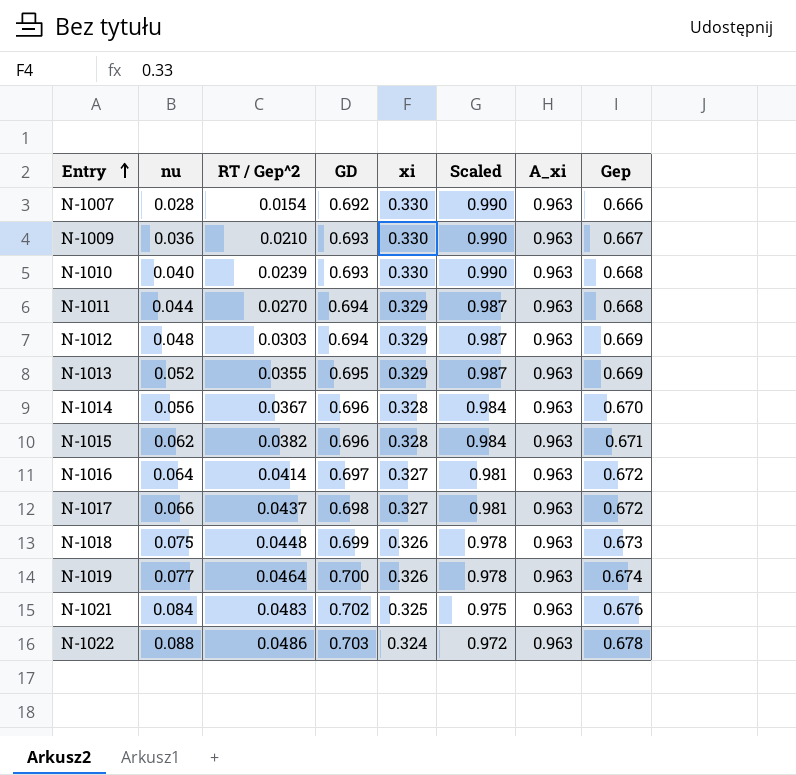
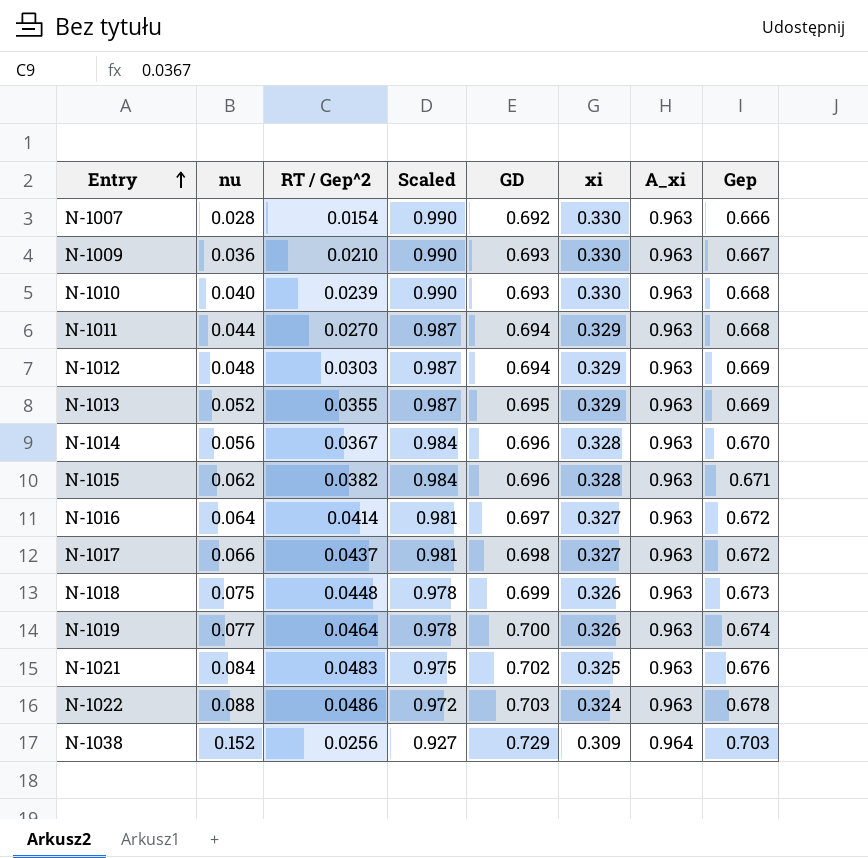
column Scaled | position: 6 -> 4
row N-1038: none -> 0.152 | 0.0256 | 0.927 | 0.729 | 0.309 | 0.964 | 0.703

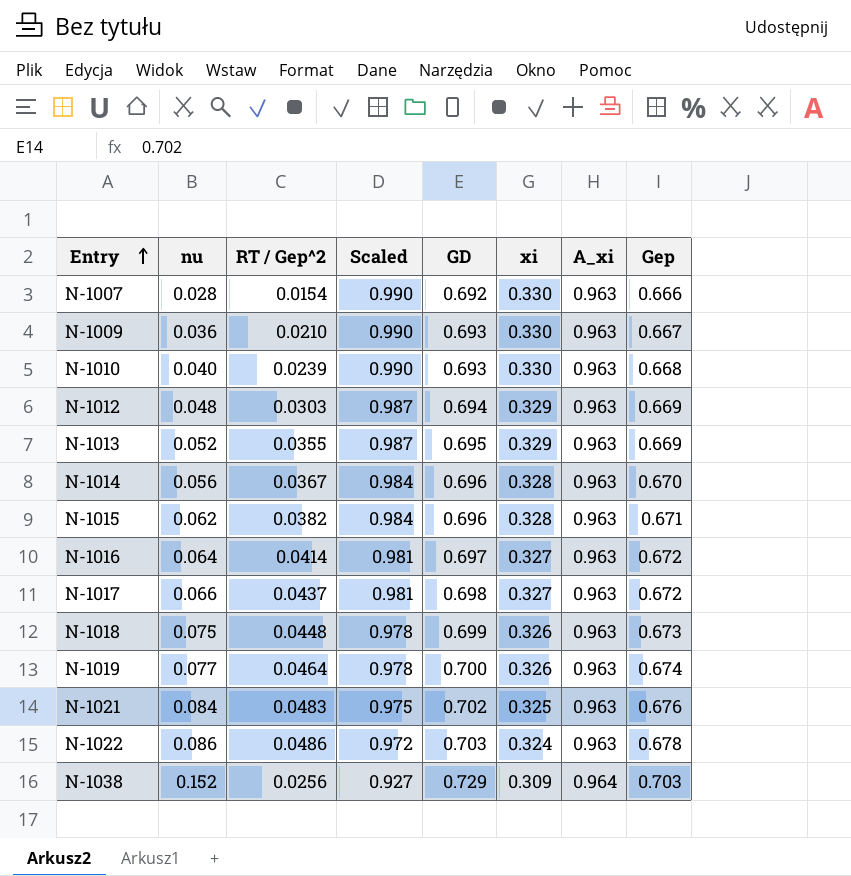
row N-1011: 0.044 | 0.0270 | 0.987 | 0.694 | 0.329 | 0.963 | 0.668 -> none
N-1022 | nu: 0.088 -> 0.086

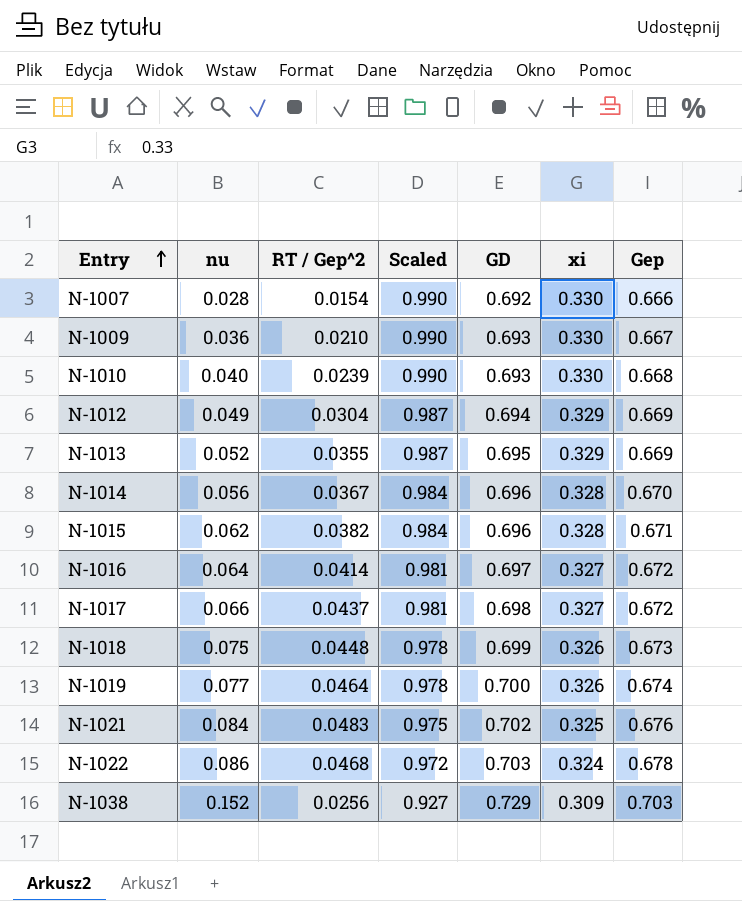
column A_xi | position: 7 -> none
N-1012 | nu: 0.048 -> 0.049
N-1012 | RT / Gep^2: 0.0303 -> 0.0304
N-1022 | RT / Gep^2: 0.0486 -> 0.0468

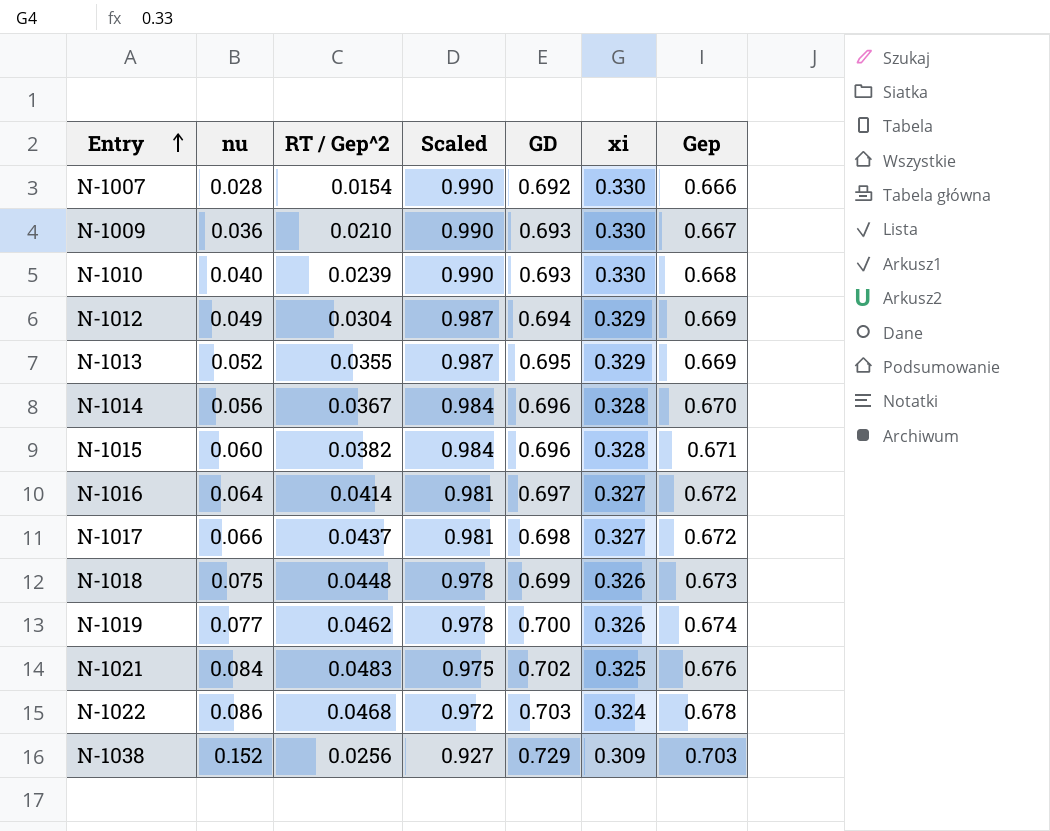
N-1015 | nu: 0.062 -> 0.060
N-1019 | RT / Gep^2: 0.0464 -> 0.0462

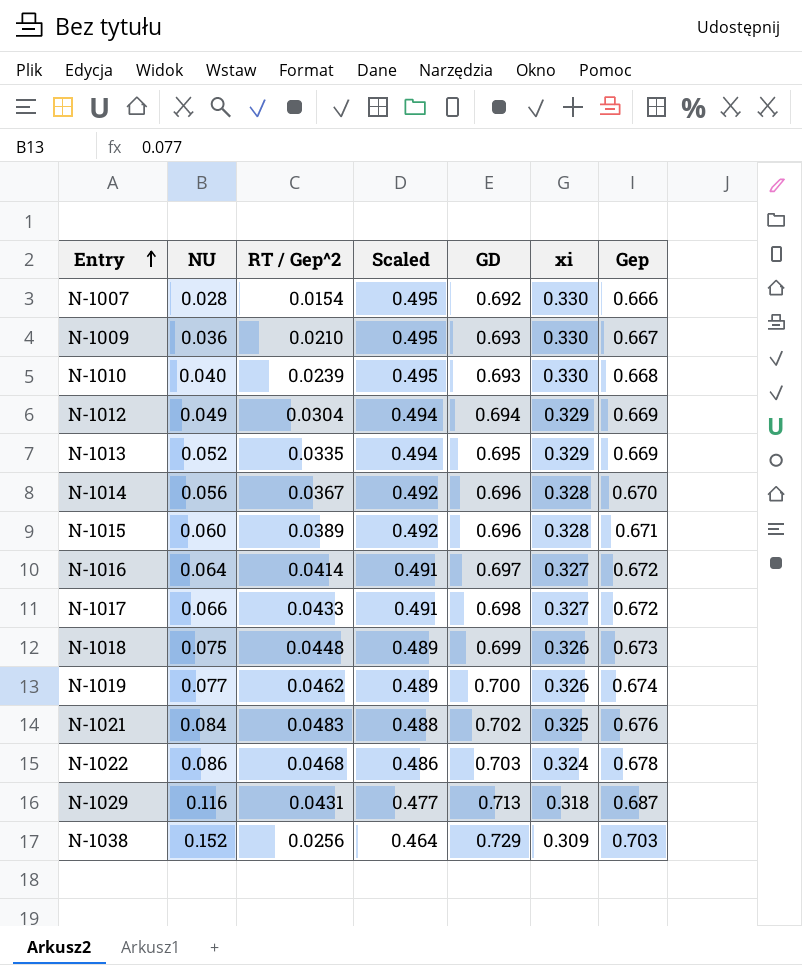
column name: nu -> NU
column Scaled | formula: [xi] * 3 -> [xi] * 1.5
N-1013 | RT / Gep^2: 0.0355 -> 0.0335
N-1015 | RT / Gep^2: 0.0382 -> 0.0389
N-1017 | RT / Gep^2: 0.0437 -> 0.0433
row N-1029: none -> 0.116 | 0.0431 | 0.477 | 0.713 | 0.318 | 0.687

